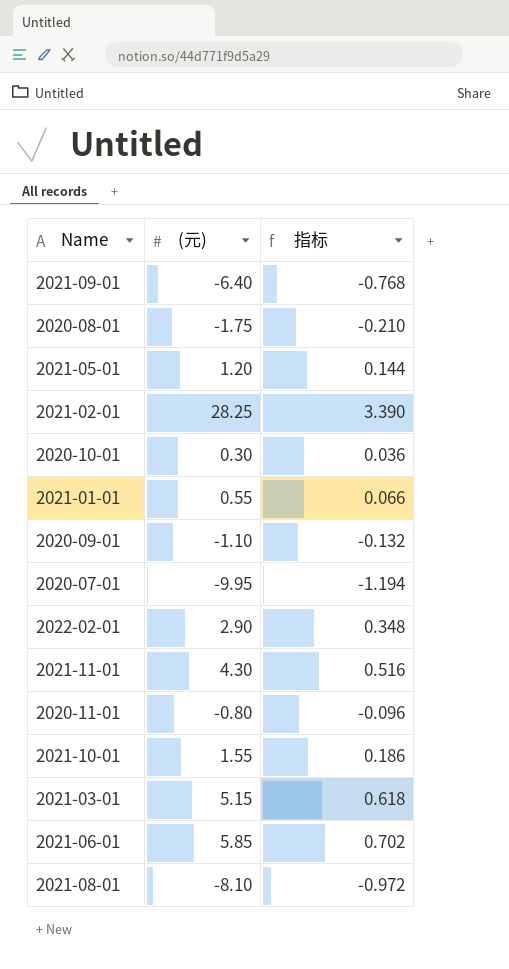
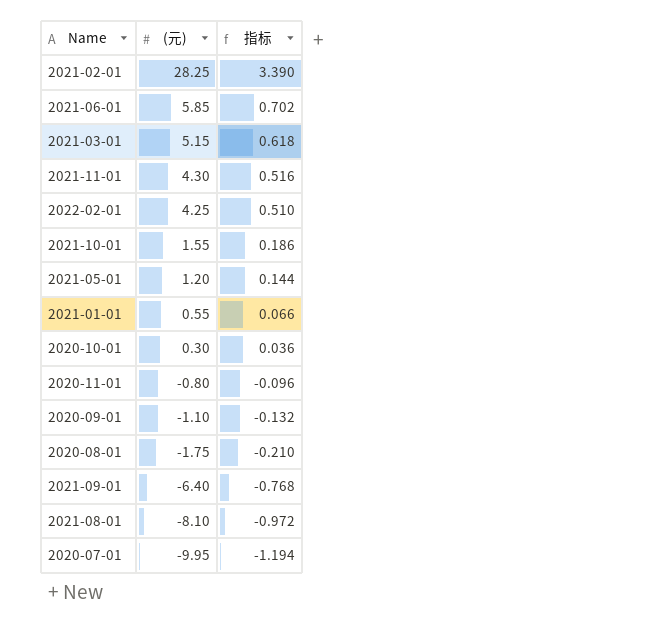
row order: none -> (元) descending
2022-02-01 | (元): 2.90 -> 4.25
2022-02-01 | 指标: 0.348 -> 0.510

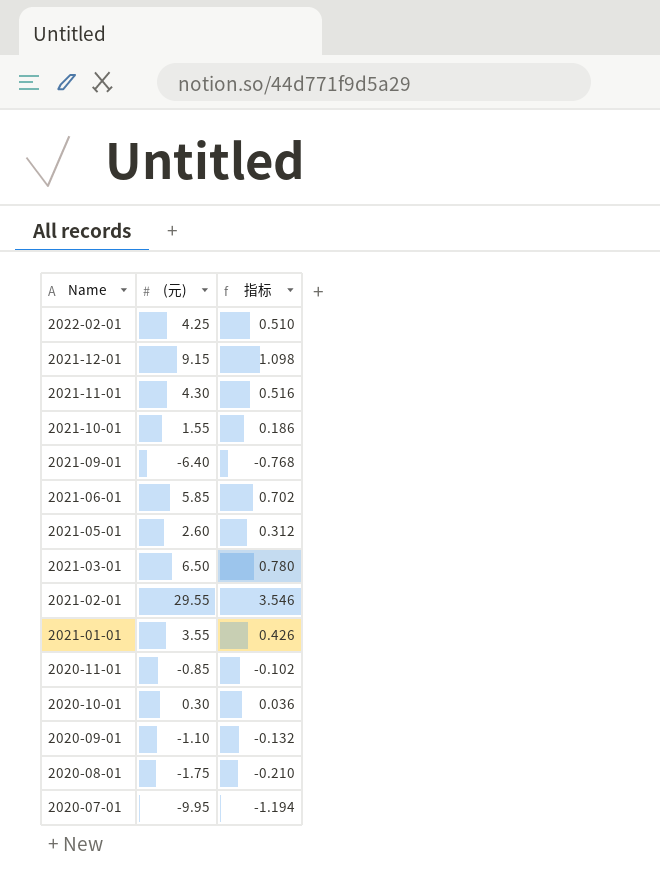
row order: (元) descending -> Name descending
row 2021-08-01: -8.10 | -0.972 -> none
row 2021-12-01: none -> 9.15 | 1.098
2021-05-01 | (元): 1.20 -> 2.60
2021-05-01 | 指标: 0.144 -> 0.312
2021-03-01 | (元): 5.15 -> 6.50
2021-03-01 | 指标: 0.618 -> 0.780
2021-02-01 | (元): 28.25 -> 29.55
2021-02-01 | 指标: 3.390 -> 3.546
2021-01-01 | (元): 0.55 -> 3.55
2021-01-01 | 指标: 0.066 -> 0.426
2020-11-01 | (元): -0.80 -> -0.85
2020-11-01 | 指标: -0.096 -> -0.102

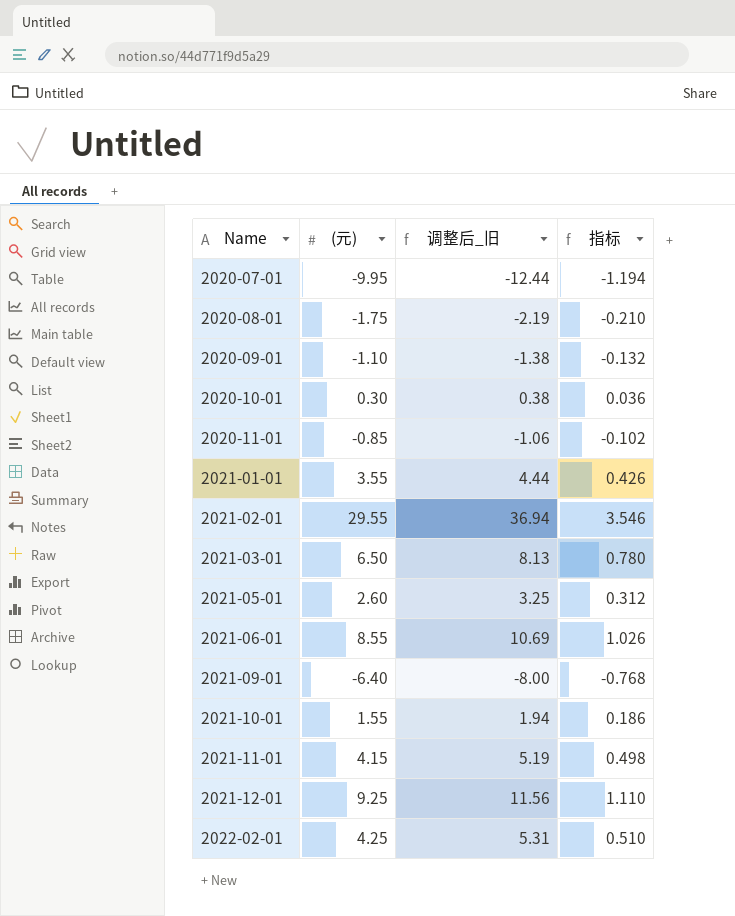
row order: Name descending -> Name ascending
column 调整后_旧 | formula: none -> [(元)] * 1.25
2021-06-01 | (元): 5.85 -> 8.55
2021-06-01 | 指标: 0.702 -> 1.026
2021-11-01 | (元): 4.30 -> 4.15
2021-11-01 | 指标: 0.516 -> 0.498
2021-12-01 | (元): 9.15 -> 9.25
2021-12-01 | 指标: 1.098 -> 1.110

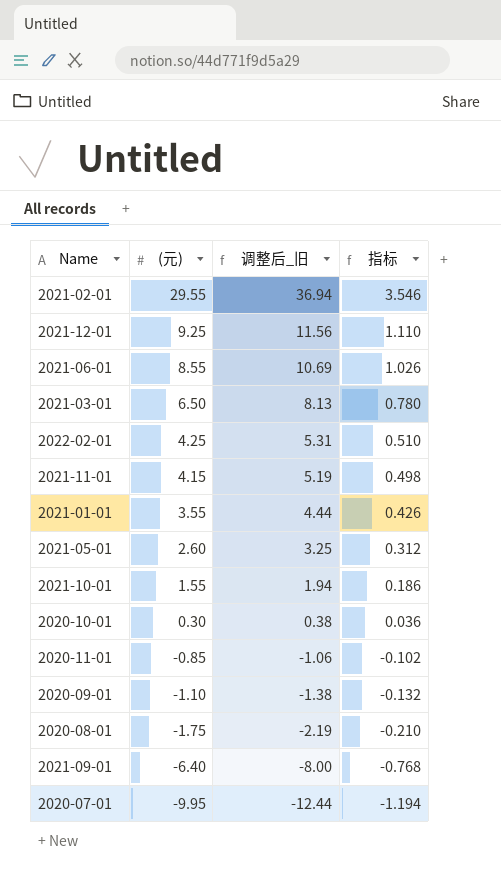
row order: Name ascending -> (元) descending

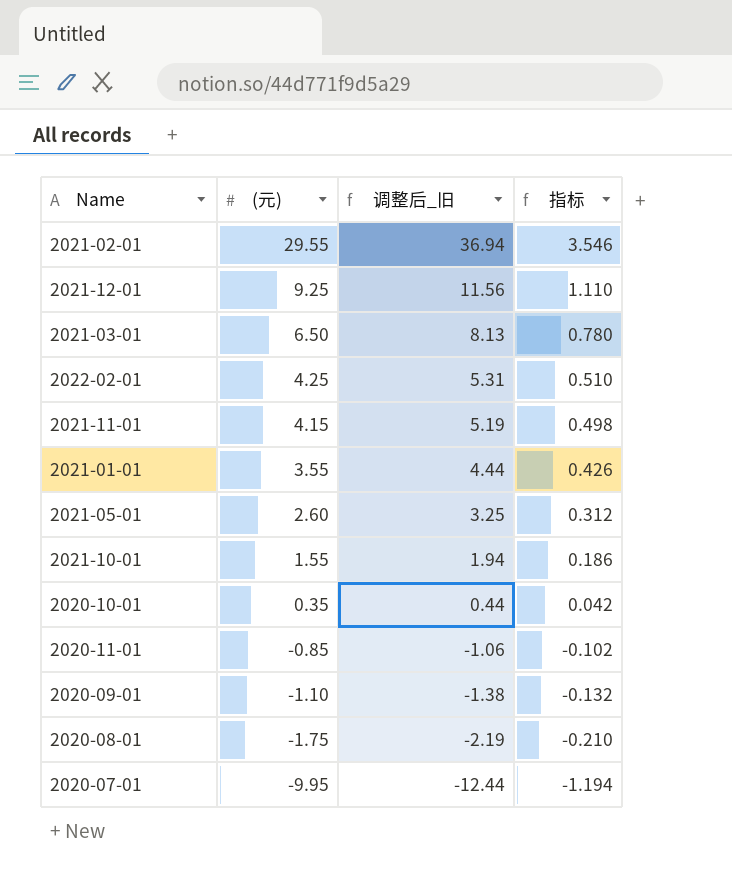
row 2021-06-01: 8.55 | 10.69 | 1.026 -> none
row 2021-09-01: -6.40 | -8.00 | -0.768 -> none
2020-10-01 | (元): 0.30 -> 0.35
2020-10-01 | 调整后_旧: 0.38 -> 0.44
2020-10-01 | 指标: 0.036 -> 0.042

